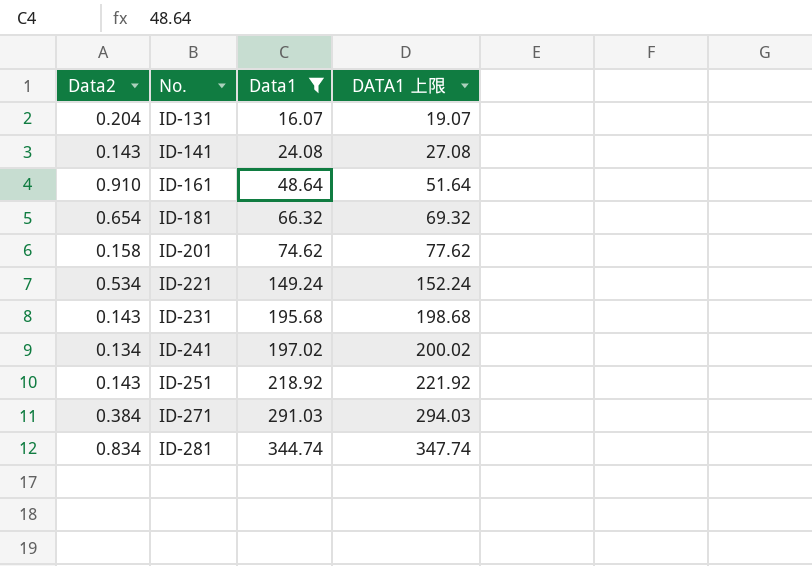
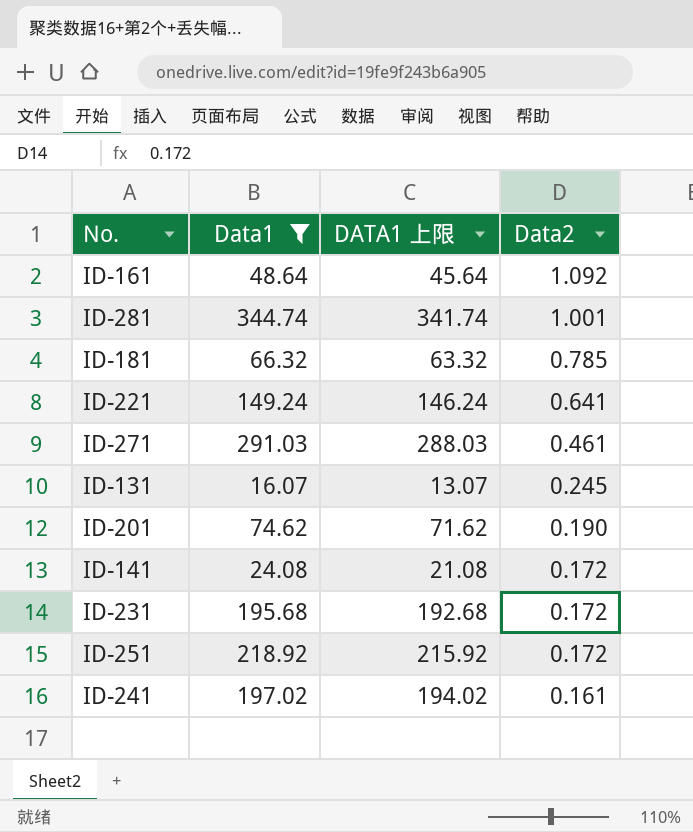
row order: No. ascending -> Data2 descending
column DATA1 上限 | formula: [Data1] + 3 -> [Data1] - 3
column Data2 | position: 1 -> 4
ID-161 | Data2: 0.910 -> 1.092
ID-281 | Data2: 0.834 -> 1.001
ID-181 | Data2: 0.654 -> 0.785
ID-221 | Data2: 0.534 -> 0.641
ID-271 | Data2: 0.384 -> 0.461
ID-131 | Data2: 0.204 -> 0.245
ID-201 | Data2: 0.158 -> 0.190
ID-141 | Data2: 0.143 -> 0.172
ID-231 | Data2: 0.143 -> 0.172
ID-251 | Data2: 0.143 -> 0.172
ID-241 | Data2: 0.134 -> 0.161

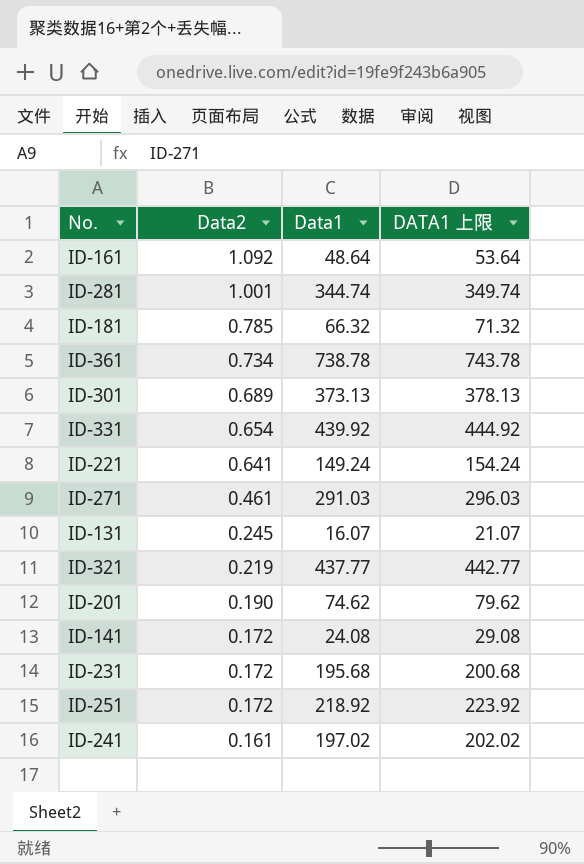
filter: Data1 <= 344.74 -> none
column Data2 | position: 4 -> 2
column DATA1 上限 | formula: [Data1] - 3 -> [Data1] + 5

